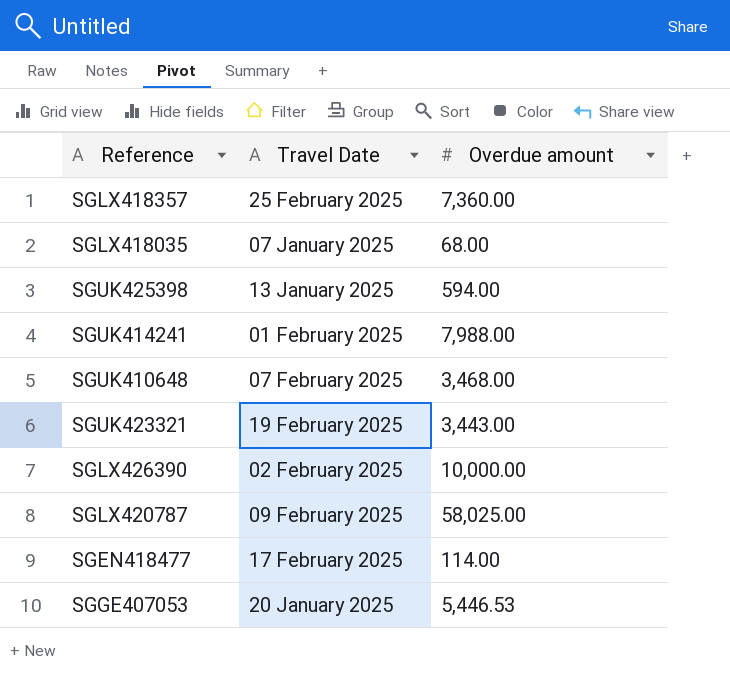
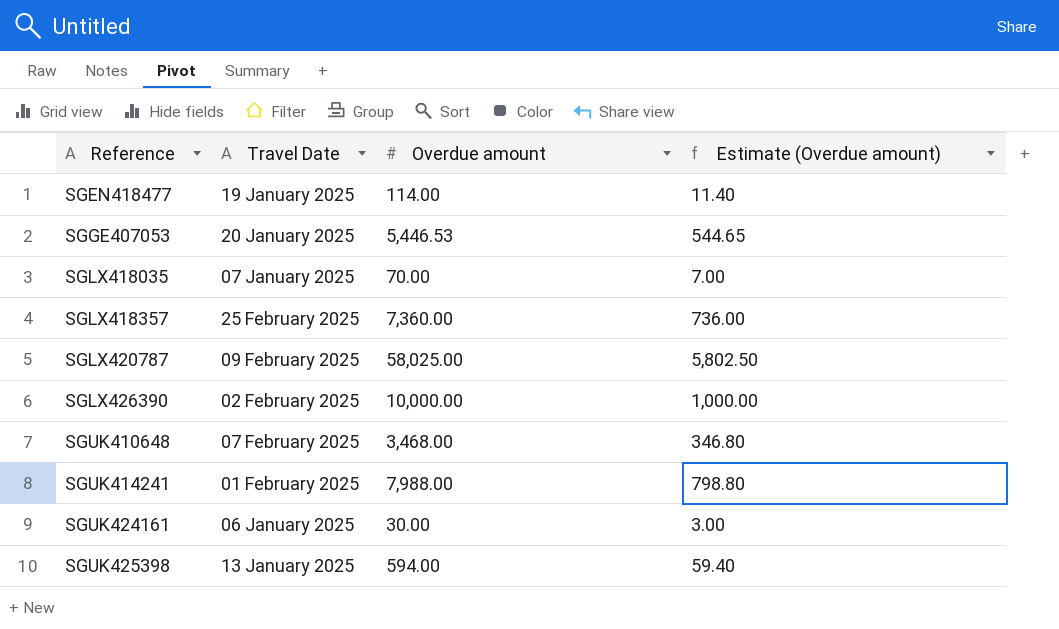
row order: none -> Reference ascending
column Estimate (Overdue amount) | formula: none -> [Overdue amount] * 0.1
row SGUK423321: 19 February 2025 | 3,443.00 -> none
SGEN418477 | Travel Date: 17 February 2025 -> 19 January 2025
SGLX418035 | Overdue amount: 68.00 -> 70.00
row SGUK424161: none -> 06 January 2025 | 30.00 | 3.00

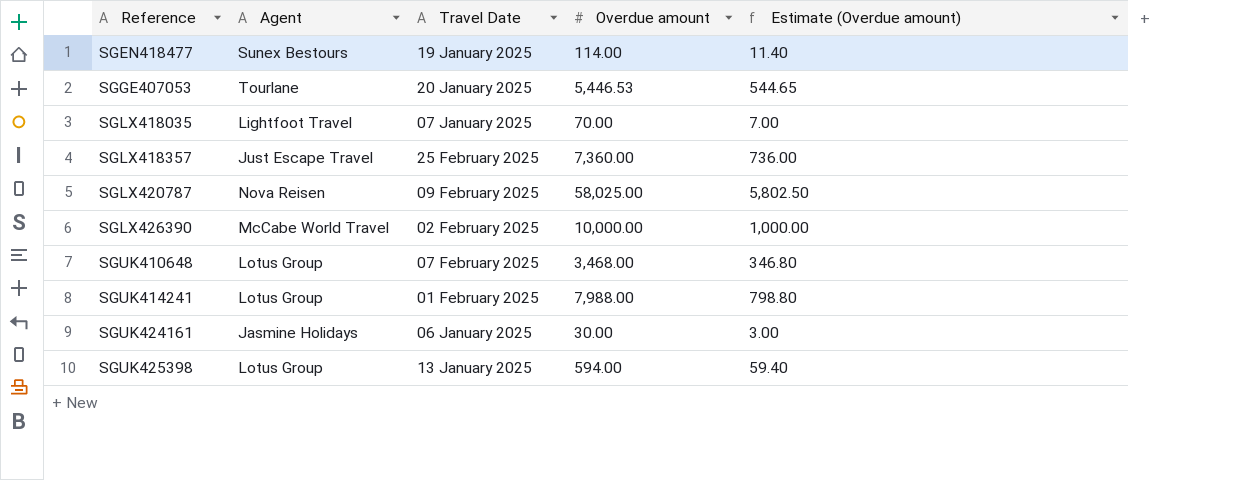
column Agent | position: none -> 2

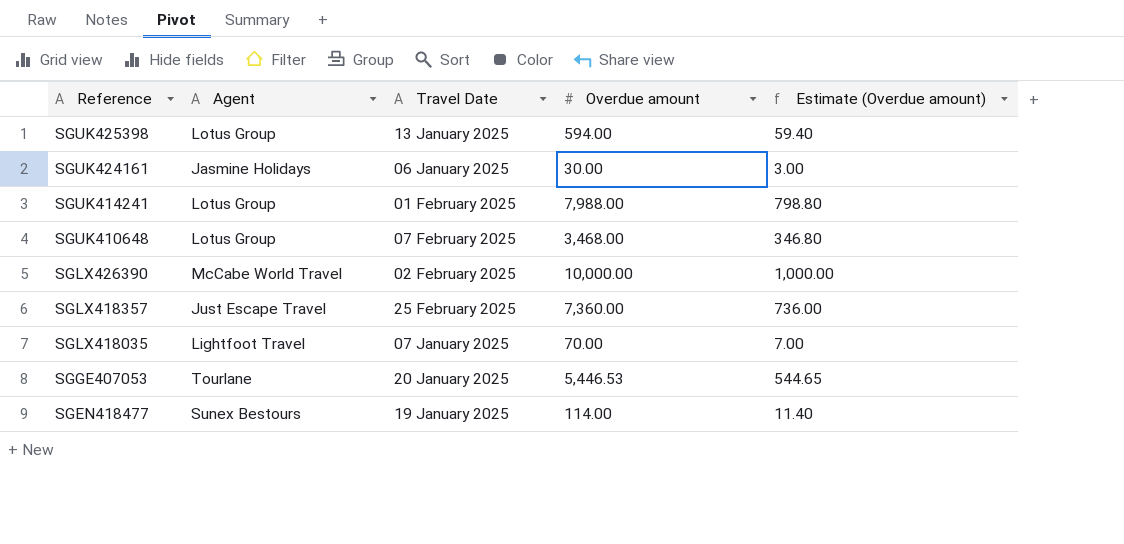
row order: Reference ascending -> Reference descending
row SGLX420787: Nova Reisen | 09 February 2025 | 58,025.00 | 5,802.50 -> none

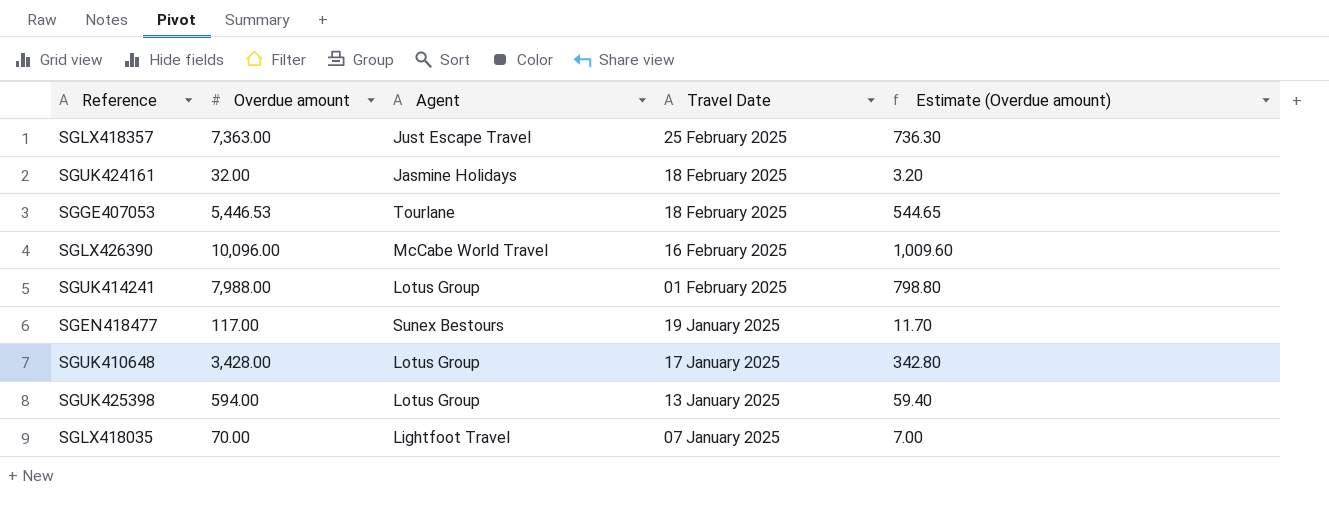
row order: Reference descending -> Travel Date descending
column Overdue amount | position: 4 -> 2
SGLX418357 | Overdue amount: 7,360.00 -> 7,363.00
SGLX418357 | Estimate (Overdue amount): 736.00 -> 736.30
SGUK424161 | Overdue amount: 30.00 -> 32.00
SGUK424161 | Travel Date: 06 January 2025 -> 18 February 2025
SGUK424161 | Estimate (Overdue amount): 3.00 -> 3.20
SGGE407053 | Travel Date: 20 January 2025 -> 18 February 2025
SGLX426390 | Overdue amount: 10,000.00 -> 10,096.00
SGLX426390 | Travel Date: 02 February 2025 -> 16 February 2025
SGLX426390 | Estimate (Overdue amount): 1,000.00 -> 1,009.60
SGEN418477 | Overdue amount: 114.00 -> 117.00
SGEN418477 | Estimate (Overdue amount): 11.40 -> 11.70
SGUK410648 | Overdue amount: 3,468.00 -> 3,428.00
SGUK410648 | Travel Date: 07 February 2025 -> 17 January 2025
SGUK410648 | Estimate (Overdue amount): 346.80 -> 342.80

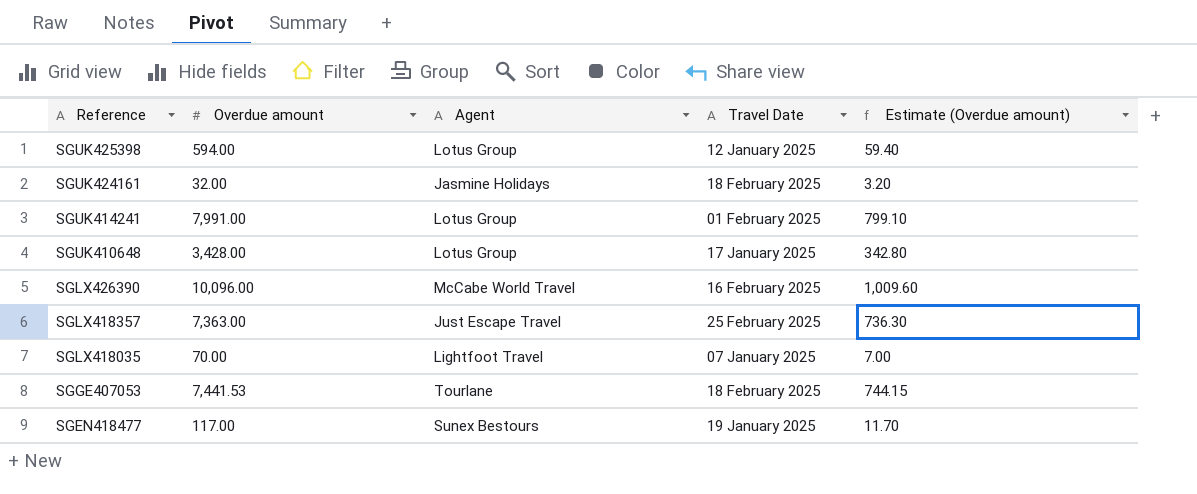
row order: Travel Date descending -> Reference descending
SGUK425398 | Travel Date: 13 January 2025 -> 12 January 2025
SGUK414241 | Overdue amount: 7,988.00 -> 7,991.00
SGUK414241 | Estimate (Overdue amount): 798.80 -> 799.10
SGGE407053 | Overdue amount: 5,446.53 -> 7,441.53
SGGE407053 | Estimate (Overdue amount): 544.65 -> 744.15

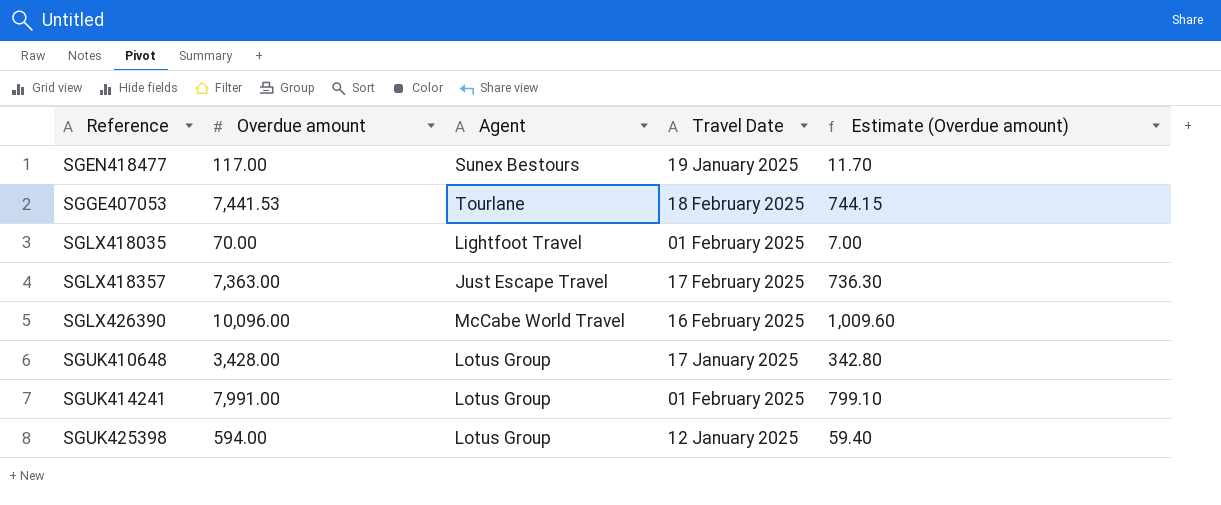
row order: Reference descending -> Reference ascending
row SGUK424161: 32.00 | Jasmine Holidays | 18 February 2025 | 3.20 -> none
SGLX418035 | Travel Date: 07 January 2025 -> 01 February 2025
SGLX418357 | Travel Date: 25 February 2025 -> 17 February 2025

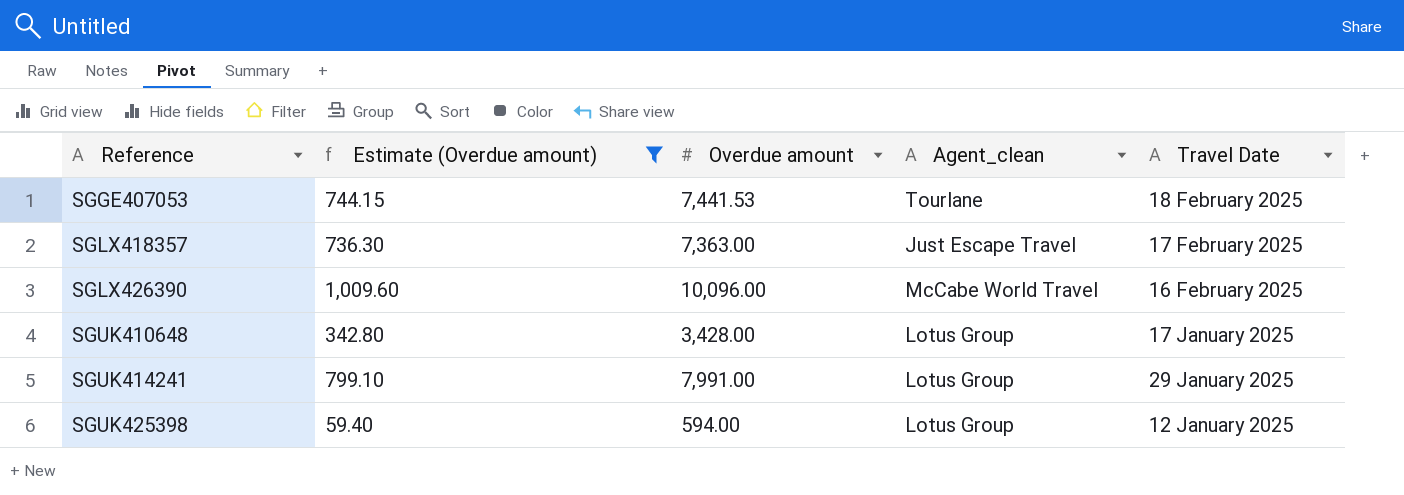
filter: none -> Estimate (Overdue amount) >= 59.40
column Estimate (Overdue amount) | position: 5 -> 2
column name: Agent -> Agent_clean
SGUK414241 | Travel Date: 01 February 2025 -> 29 January 2025

